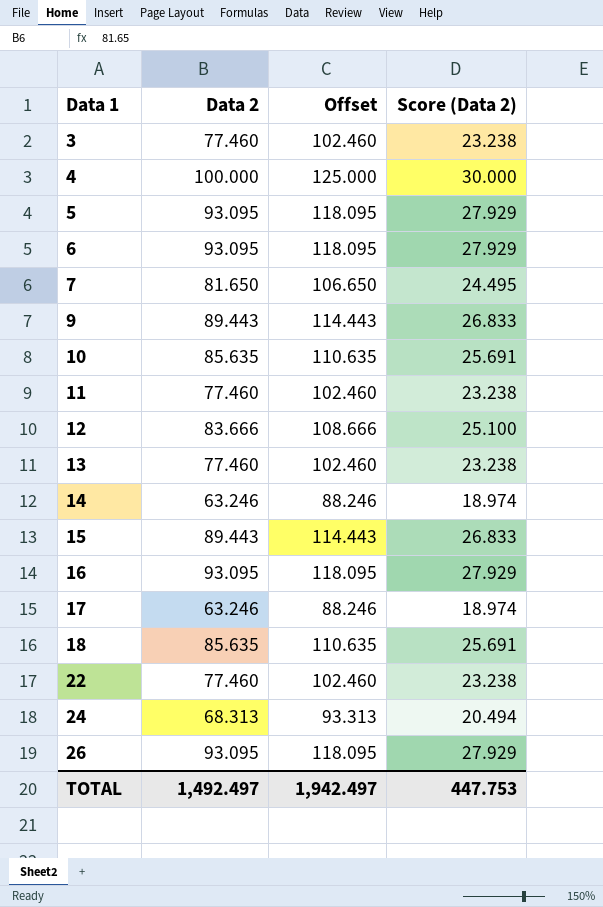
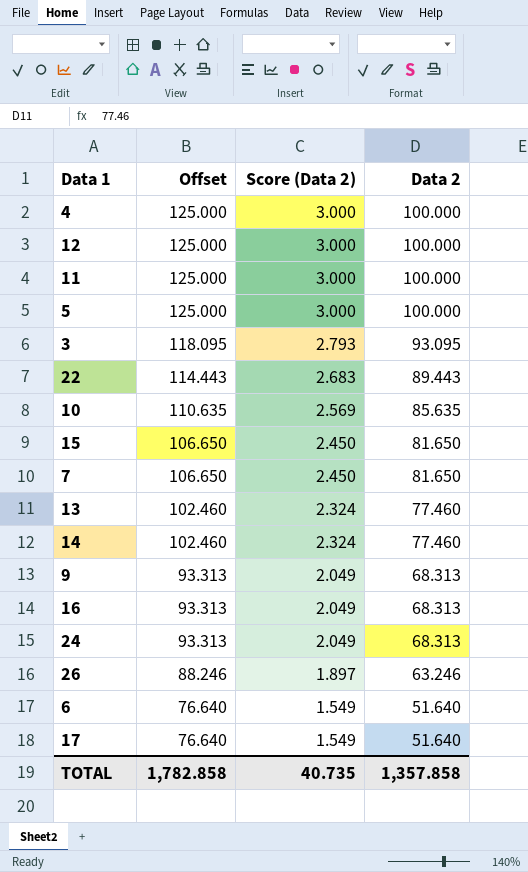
row order: Data 1 ascending -> Offset descending
column Score (Data 2) | formula: [Data 2] * 0.3 -> [Data 2] * 0.03
column Data 2 | position: 2 -> 4
row 18: 85.635 | 110.635 | 25.691 -> none
12 | Offset: 108.666 -> 125.000
12 | Data 2: 83.666 -> 100.000
11 | Offset: 102.460 -> 125.000
11 | Data 2: 77.460 -> 100.000
5 | Offset: 118.095 -> 125.000
5 | Data 2: 93.095 -> 100.000
3 | Offset: 102.460 -> 118.095
3 | Data 2: 77.460 -> 93.095
22 | Offset: 102.460 -> 114.443
22 | Data 2: 77.460 -> 89.443
15 | Offset: 114.443 -> 106.650
15 | Data 2: 89.443 -> 81.650
14 | Offset: 88.246 -> 102.460
14 | Data 2: 63.246 -> 77.460
9 | Offset: 114.443 -> 93.313
9 | Data 2: 89.443 -> 68.313
16 | Offset: 118.095 -> 93.313
16 | Data 2: 93.095 -> 68.313
26 | Offset: 118.095 -> 88.246
26 | Data 2: 93.095 -> 63.246
6 | Offset: 118.095 -> 76.640
6 | Data 2: 93.095 -> 51.640
17 | Offset: 88.246 -> 76.640
17 | Data 2: 63.246 -> 51.640
TOTAL | Offset: 1,942.497 -> 1,782.858
TOTAL | Score (Data 2): 447.753 -> 40.735
TOTAL | Data 2: 1,492.497 -> 1,357.858

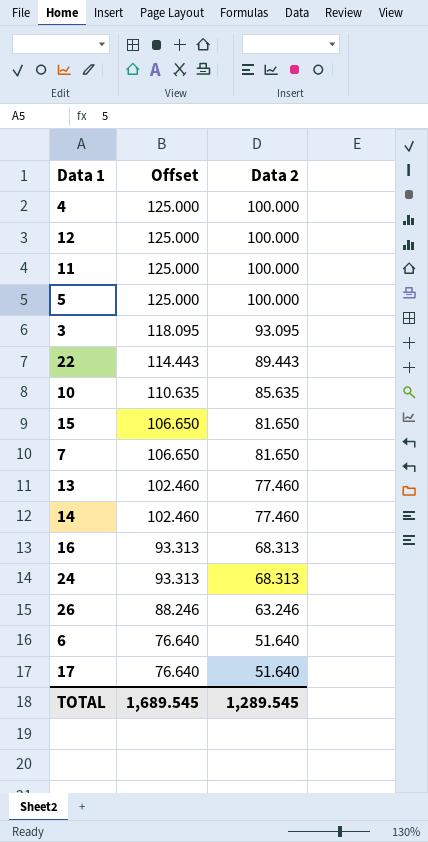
column Score (Data 2) | formula: [Data 2] * 0.03 -> none
row 9: 93.313 | 2.049 | 68.313 -> none
TOTAL | Offset: 1,782.858 -> 1,689.545
TOTAL | Data 2: 1,357.858 -> 1,289.545

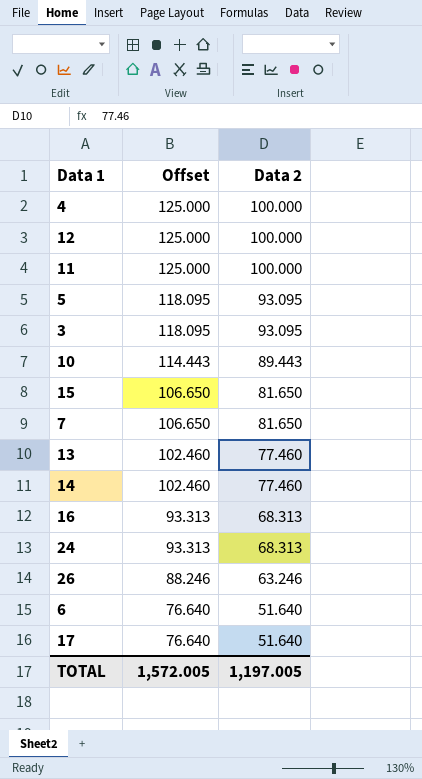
row 22: 114.443 | 89.443 -> none
5 | Offset: 125.000 -> 118.095
5 | Data 2: 100.000 -> 93.095
10 | Offset: 110.635 -> 114.443
10 | Data 2: 85.635 -> 89.443
TOTAL | Offset: 1,689.545 -> 1,572.005
TOTAL | Data 2: 1,289.545 -> 1,197.005

